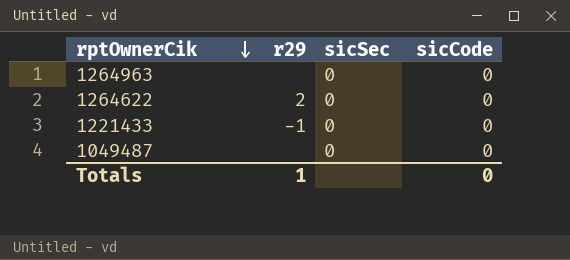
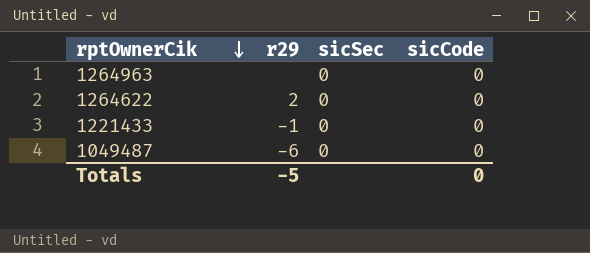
1049487 | r29: none -> -6
Totals | r29: 1 -> -5

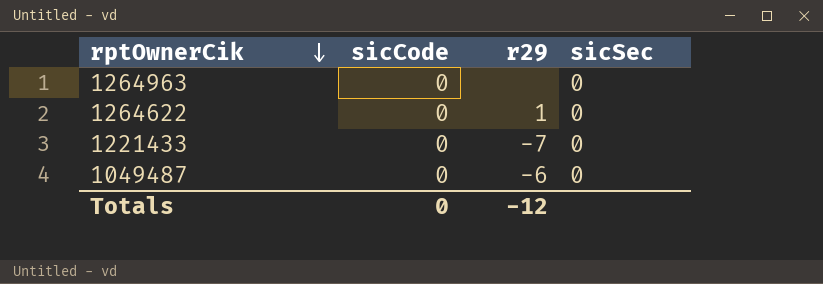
column sicCode | position: 4 -> 2
1264622 | r29: 2 -> 1
1221433 | r29: -1 -> -7
Totals | r29: -5 -> -12

